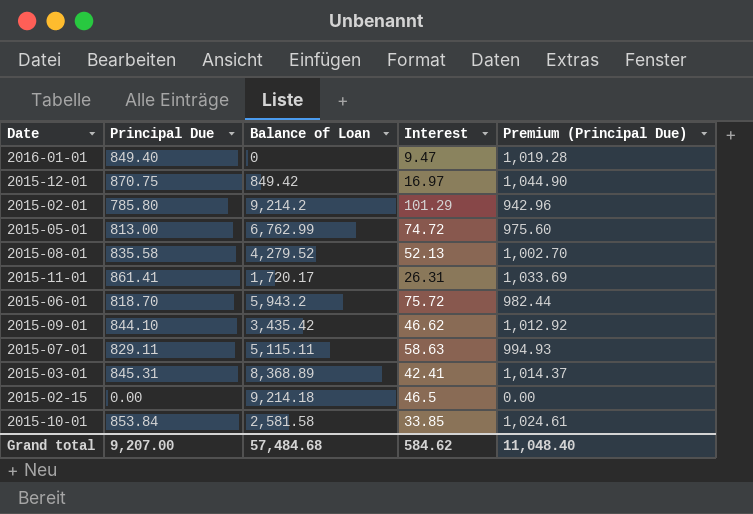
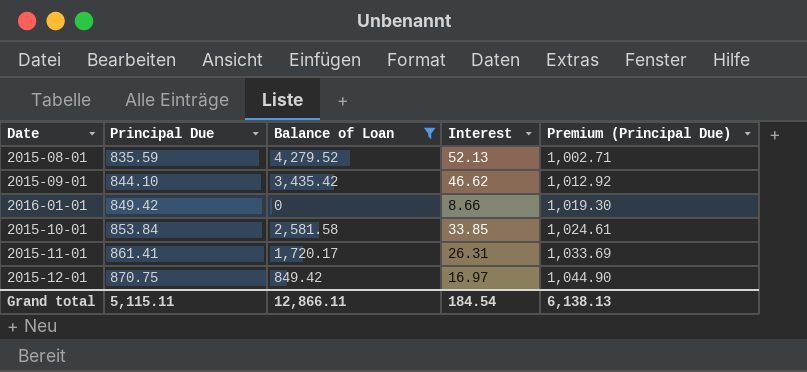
filter: none -> Balance of Loan <= 4,279.52
row order: none -> Principal Due ascending
2015-08-01 | Principal Due: 835.58 -> 835.59
2015-08-01 | Premium (Principal Due): 1,002.70 -> 1,002.71
2016-01-01 | Principal Due: 849.40 -> 849.42
2016-01-01 | Interest: 9.47 -> 8.66
2016-01-01 | Premium (Principal Due): 1,019.28 -> 1,019.30
Grand total | Principal Due: 9,207.00 -> 5,115.11
Grand total | Balance of Loan: 57,484.68 -> 12,866.11
Grand total | Interest: 584.62 -> 184.54
Grand total | Premium (Principal Due): 11,048.40 -> 6,138.13

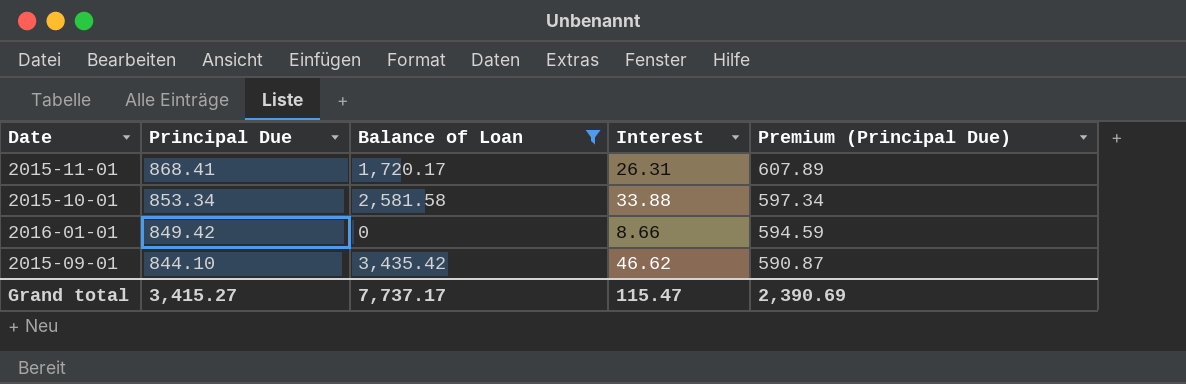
row order: Principal Due ascending -> Principal Due descending
column Premium (Principal Due) | formula: [Principal Due] * 1.2 -> [Principal Due] * 0.7
row 2015-08-01: 835.59 | 4,279.52 | 52.13 | 1,002.71 -> none
row 2015-12-01: 870.75 | 849.42 | 16.97 | 1,044.90 -> none
2015-11-01 | Principal Due: 861.41 -> 868.41
2015-10-01 | Principal Due: 853.84 -> 853.34
2015-10-01 | Interest: 33.85 -> 33.88
Grand total | Principal Due: 5,115.11 -> 3,415.27
Grand total | Balance of Loan: 12,866.11 -> 7,737.17
Grand total | Interest: 184.54 -> 115.47
Grand total | Premium (Principal Due): 6,138.13 -> 2,390.69

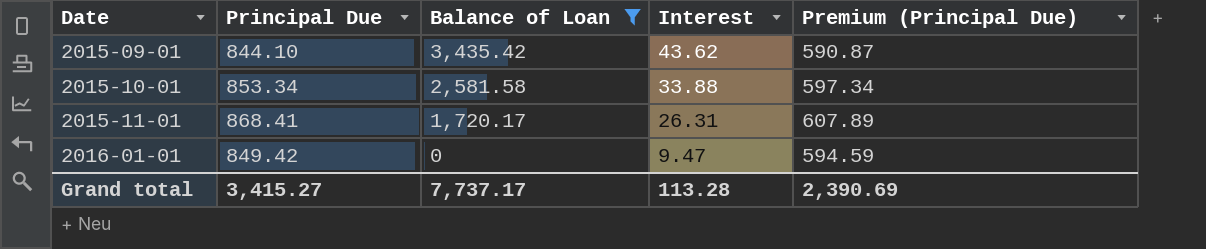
row order: Principal Due descending -> Date ascending
2015-09-01 | Interest: 46.62 -> 43.62
2016-01-01 | Interest: 8.66 -> 9.47
Grand total | Interest: 115.47 -> 113.28

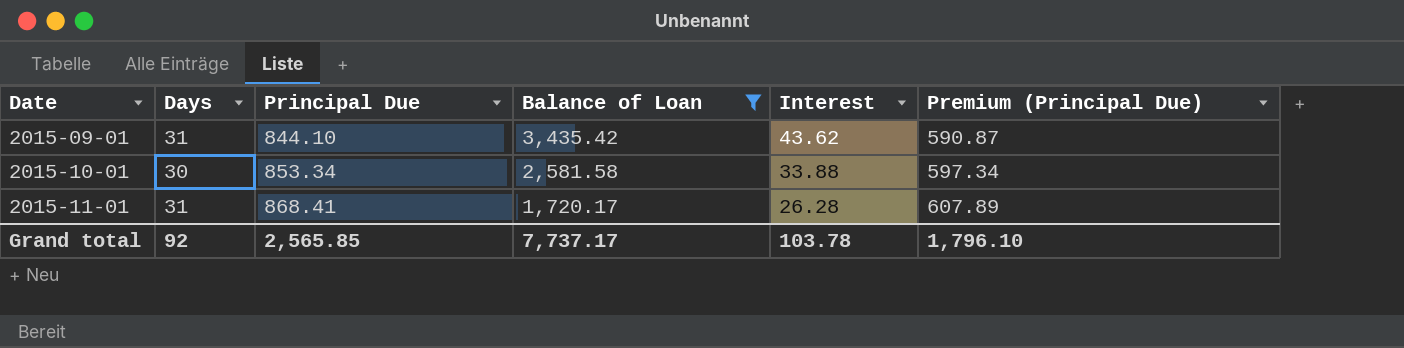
column Days | position: none -> 2
row 2016-01-01: 849.42 | 0 | 9.47 | 594.59 -> none
2015-11-01 | Interest: 26.31 -> 26.28
Grand total | Principal Due: 3,415.27 -> 2,565.85
Grand total | Interest: 113.28 -> 103.78
Grand total | Premium (Principal Due): 2,390.69 -> 1,796.10

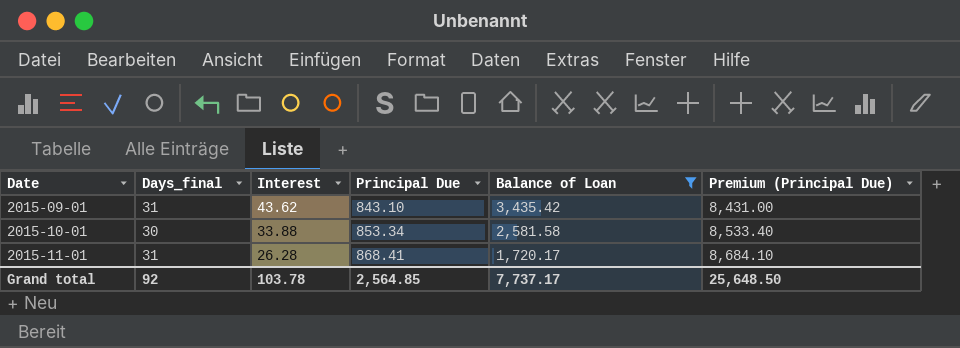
column name: Days -> Days_final
column Interest | position: 5 -> 3
column Premium (Principal Due) | formula: [Principal Due] * 0.7 -> [Principal Due] * 10
2015-09-01 | Principal Due: 844.10 -> 843.10
Grand total | Principal Due: 2,565.85 -> 2,564.85
Grand total | Premium (Principal Due): 1,796.10 -> 25,648.50

